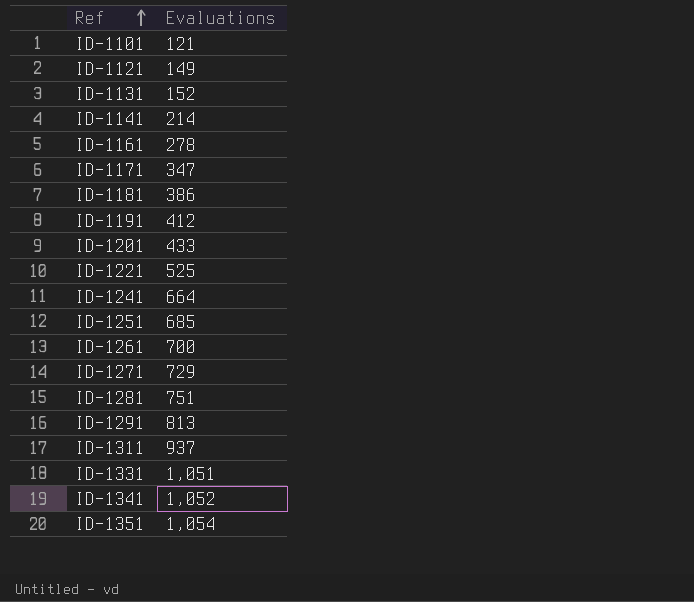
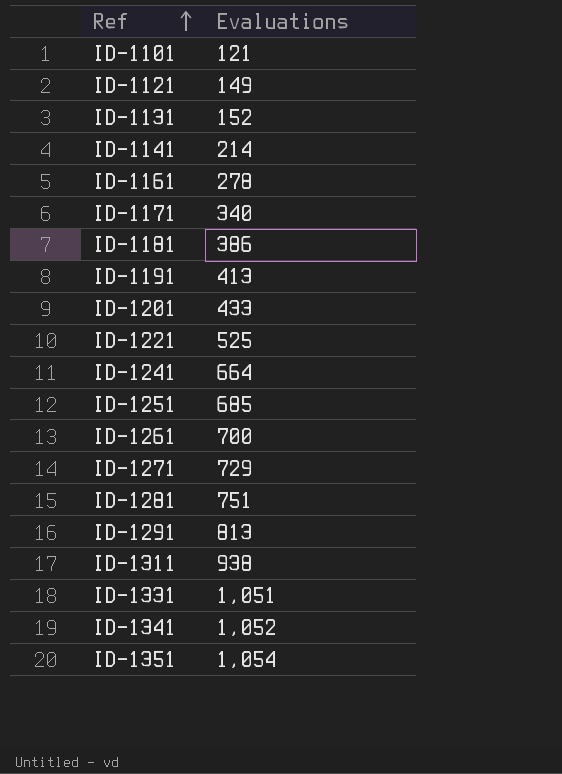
ID-1171 | Evaluations: 347 -> 340
ID-1191 | Evaluations: 412 -> 413
ID-1311 | Evaluations: 937 -> 938

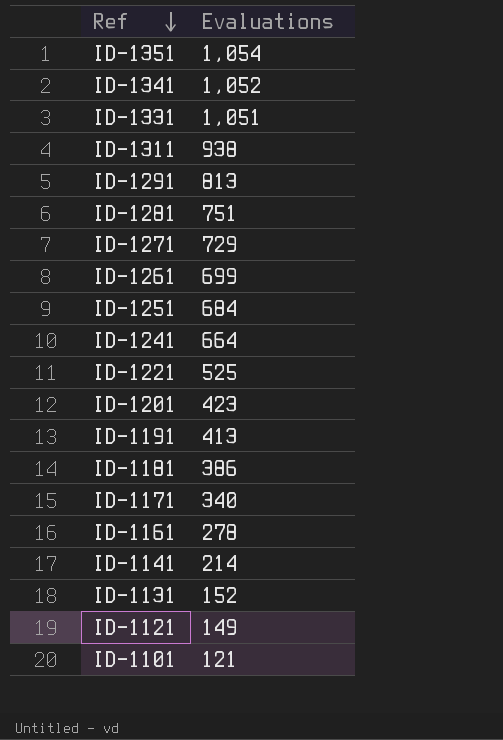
row order: Ref ascending -> Ref descending
ID-1261 | Evaluations: 700 -> 699
ID-1251 | Evaluations: 685 -> 684
ID-1201 | Evaluations: 433 -> 423

